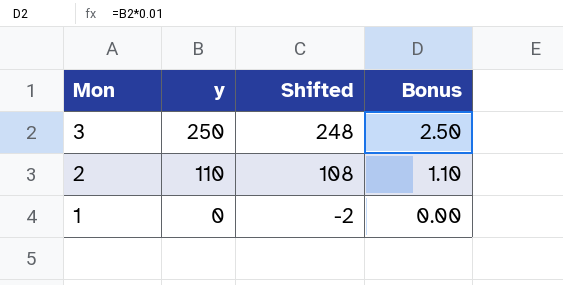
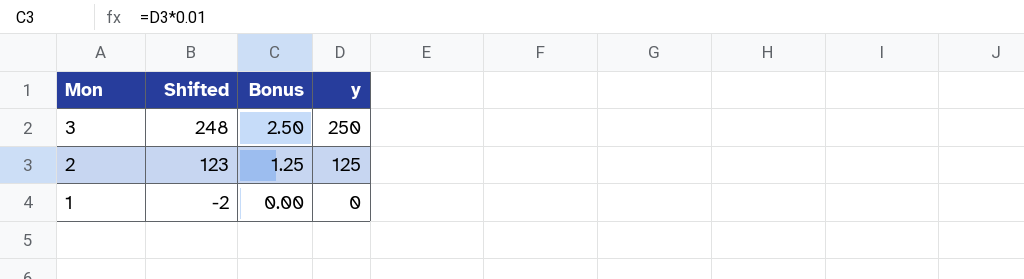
column y | position: 2 -> 4
2 | Shifted: 108 -> 123
2 | Bonus: 1.10 -> 1.25
2 | y: 110 -> 125

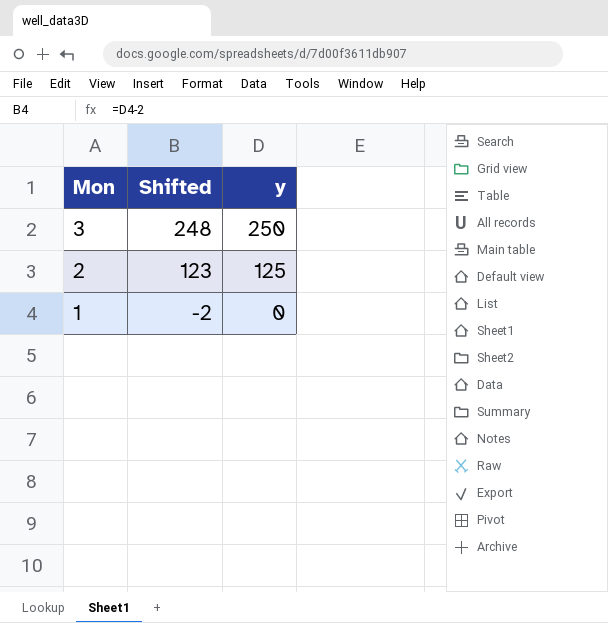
column Bonus | formula: [y] * 0.01 -> none

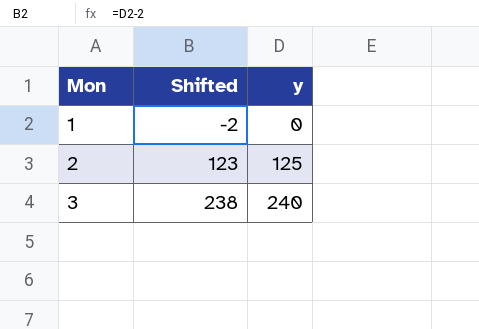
row order: Mon descending -> Mon ascending
3 | Shifted: 248 -> 238
3 | y: 250 -> 240

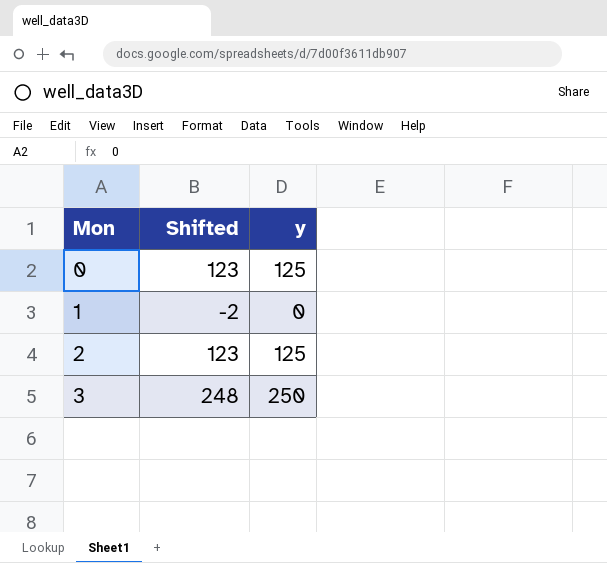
row 0: none -> 123 | 125
3 | Shifted: 238 -> 248
3 | y: 240 -> 250

